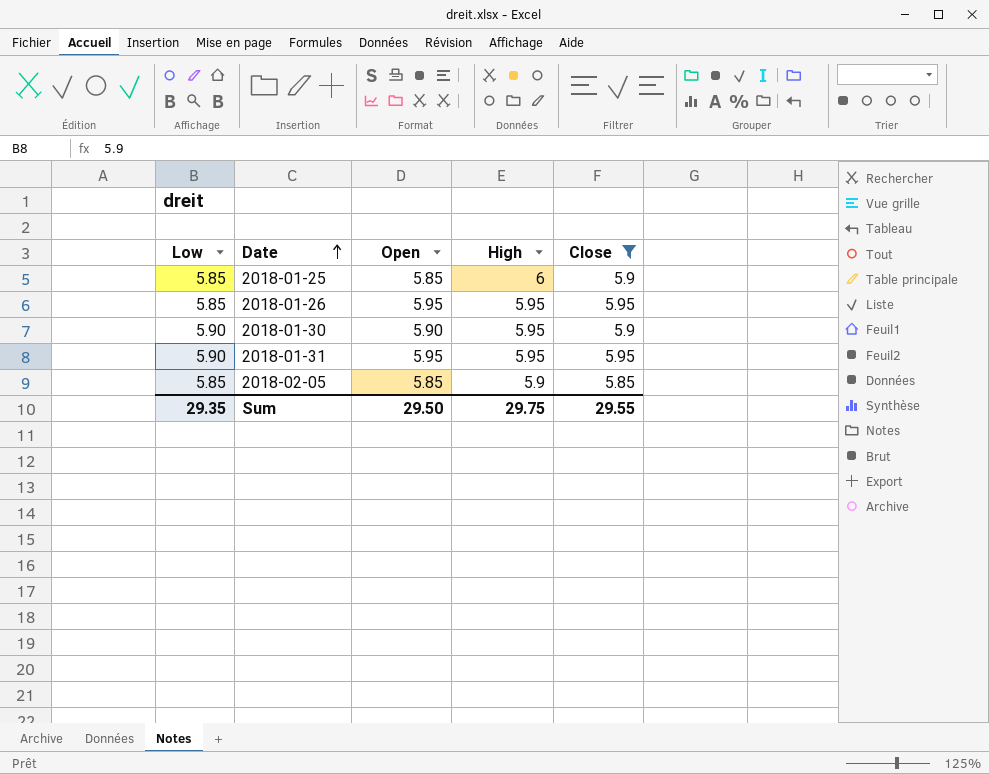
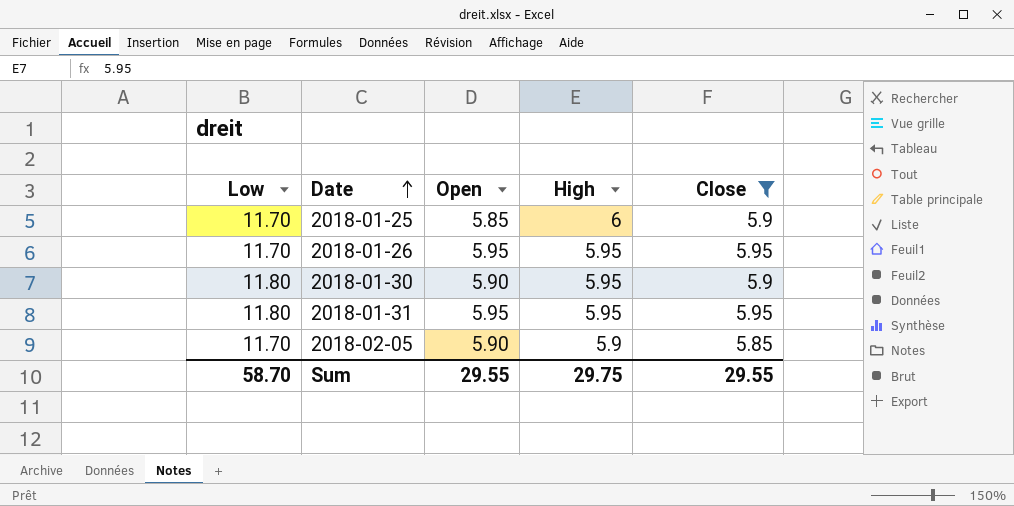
2018-01-25 | Low: 5.85 -> 11.70
2018-01-26 | Low: 5.85 -> 11.70
2018-01-30 | Low: 5.90 -> 11.80
2018-01-31 | Low: 5.90 -> 11.80
2018-02-05 | Low: 5.85 -> 11.70
2018-02-05 | Open: 5.85 -> 5.90
Sum | Low: 29.35 -> 58.70
Sum | Open: 29.50 -> 29.55

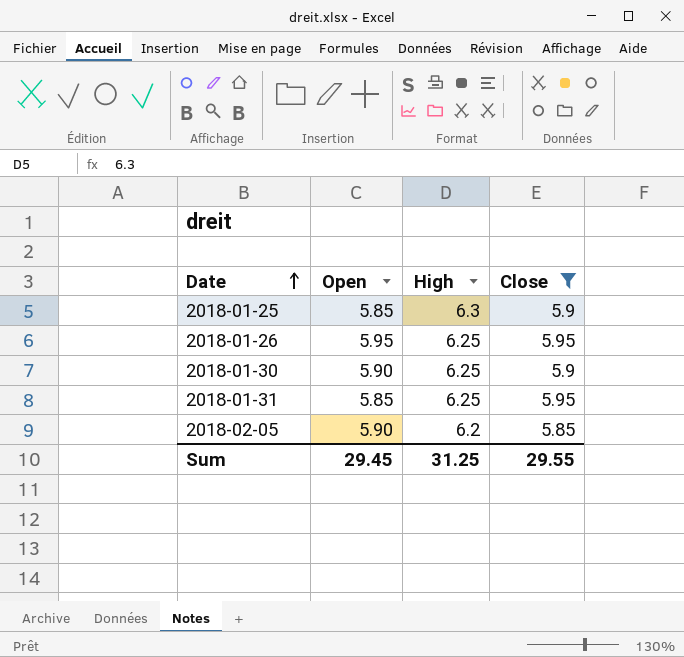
column Low | position: 1 -> none
2018-01-25 | High: 6 -> 6.3
2018-01-26 | High: 5.95 -> 6.25
2018-01-30 | High: 5.95 -> 6.25
2018-01-31 | Open: 5.95 -> 5.85
2018-01-31 | High: 5.95 -> 6.25
2018-02-05 | High: 5.9 -> 6.2
Sum | Open: 29.55 -> 29.45
Sum | High: 29.75 -> 31.25

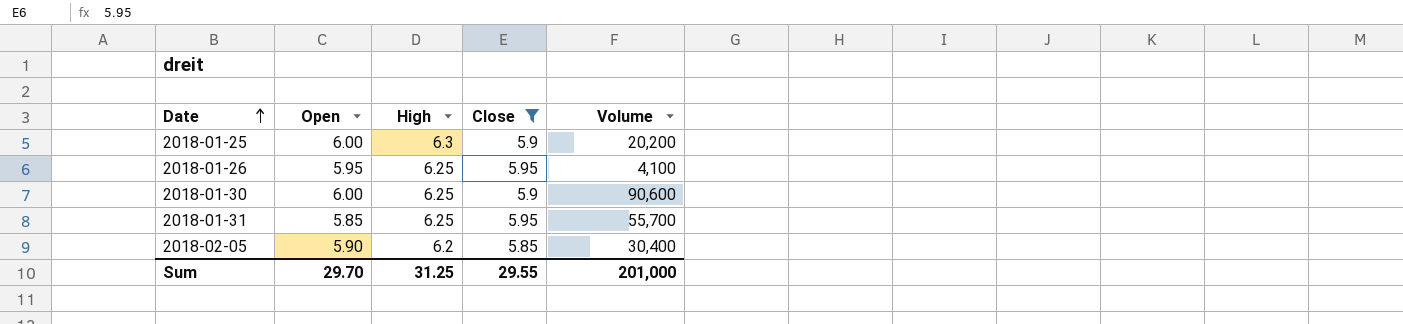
column Volume | position: none -> 5
2018-01-25 | Open: 5.85 -> 6.00
2018-01-30 | Open: 5.90 -> 6.00
Sum | Open: 29.45 -> 29.70

